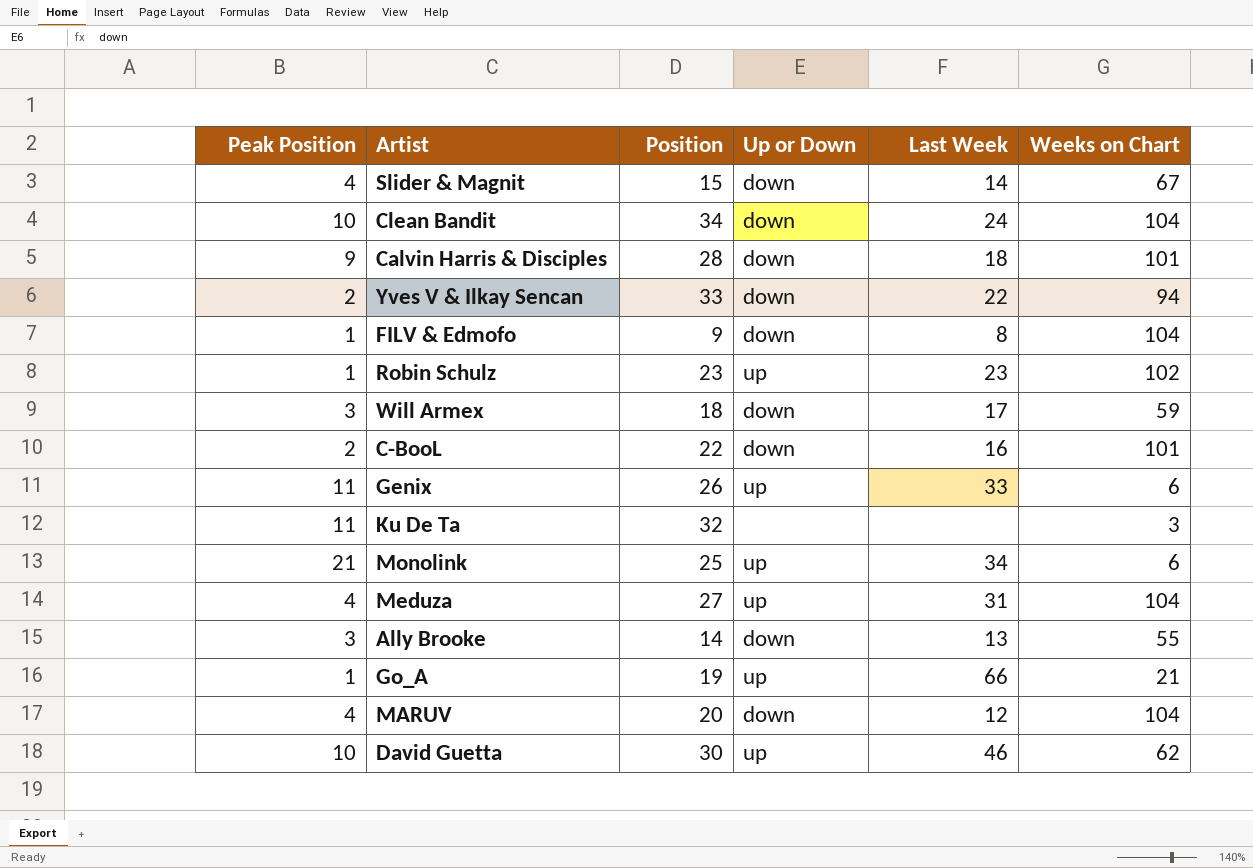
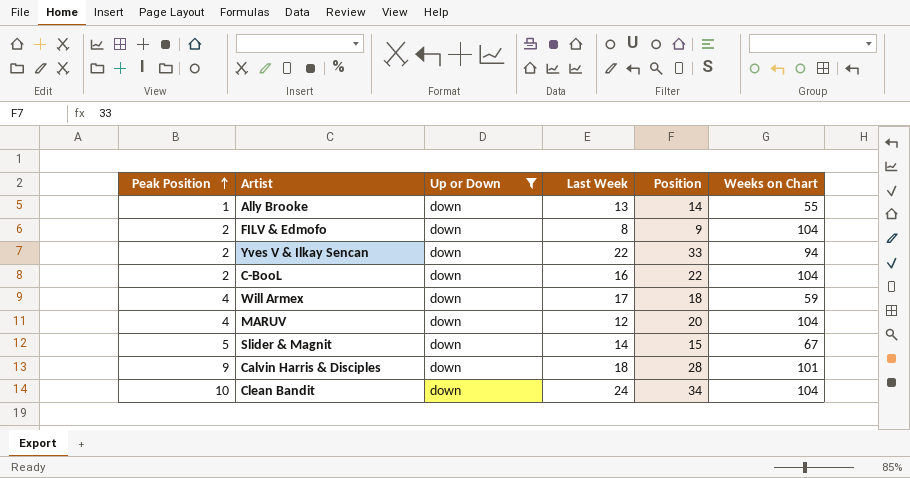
filter: none -> Up or Down = down
row order: none -> Peak Position ascending
column Position | position: 3 -> 5
Ally Brooke | Peak Position: 3 -> 1
FILV & Edmofo | Peak Position: 1 -> 2
C-BooL | Weeks on Chart: 101 -> 104
Will Armex | Peak Position: 3 -> 4
Slider & Magnit | Peak Position: 4 -> 5

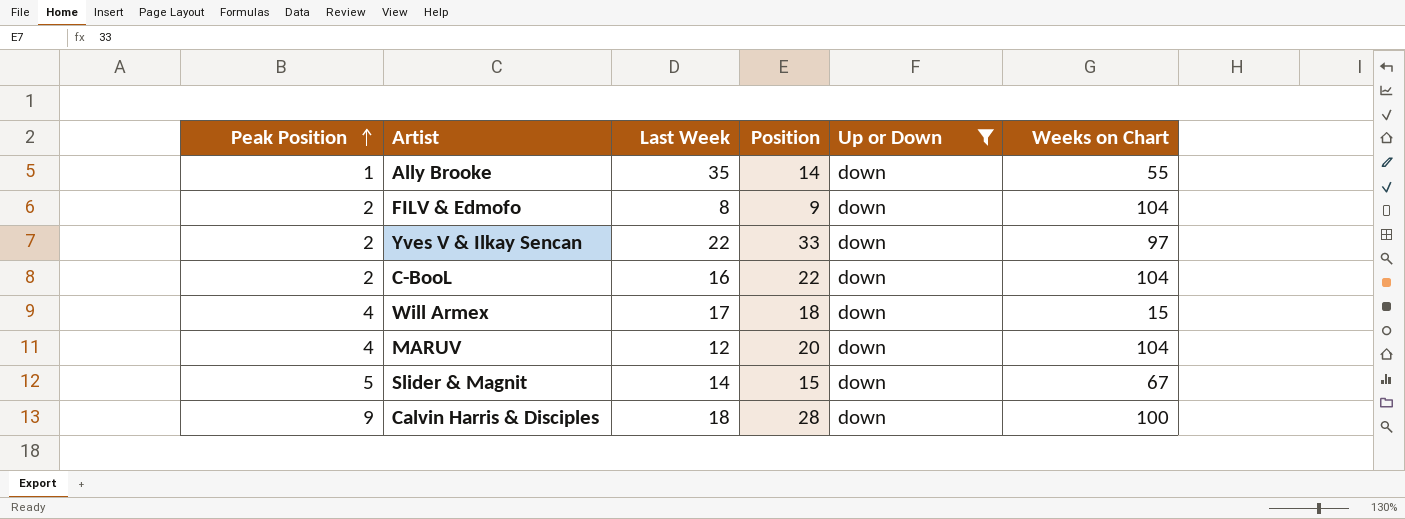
column Up or Down | position: 3 -> 5
row Clean Bandit: 10 | down | 24 | 34 | 104 -> none
Ally Brooke | Last Week: 13 -> 35
Yves V & Ilkay Sencan | Weeks on Chart: 94 -> 97
Will Armex | Weeks on Chart: 59 -> 15
Calvin Harris & Disciples | Weeks on Chart: 101 -> 100

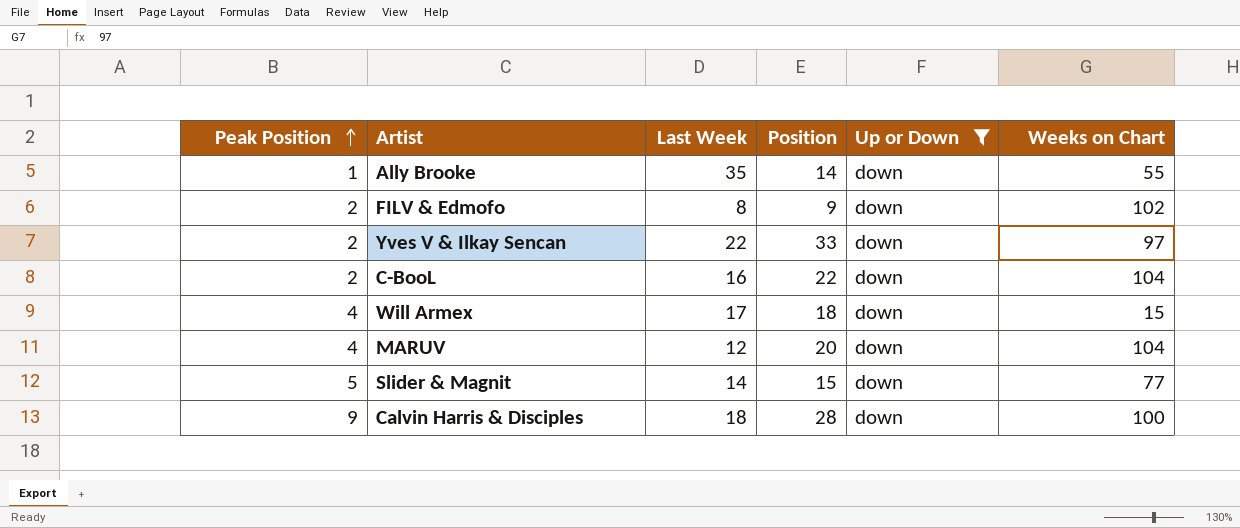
FILV & Edmofo | Weeks on Chart: 104 -> 102
Slider & Magnit | Weeks on Chart: 67 -> 77

